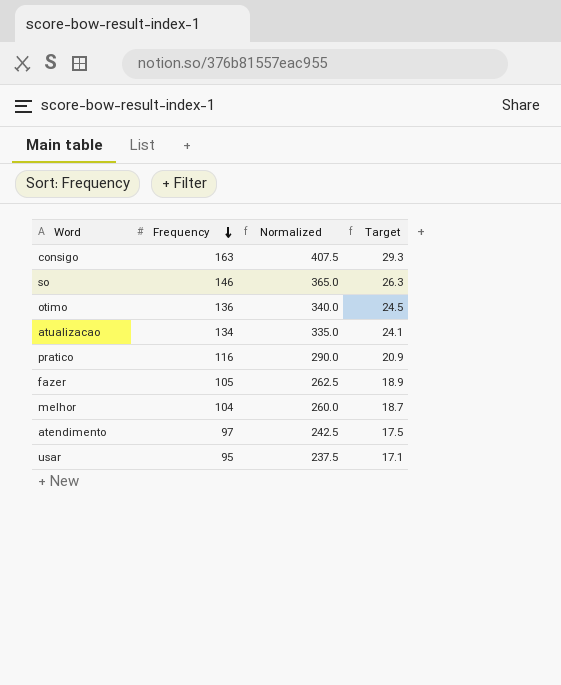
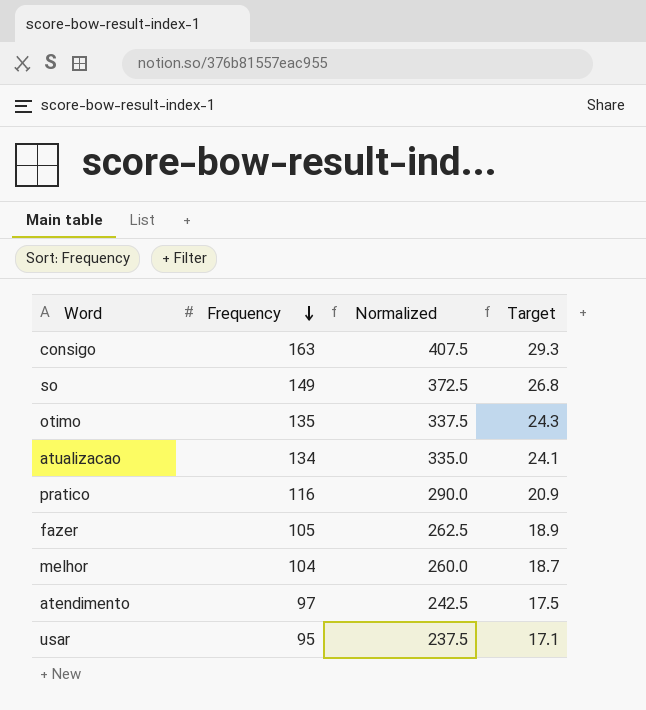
so | Frequency: 146 -> 149
so | Normalized: 365.0 -> 372.5
so | Target: 26.3 -> 26.8
otimo | Frequency: 136 -> 135
otimo | Normalized: 340.0 -> 337.5
otimo | Target: 24.5 -> 24.3

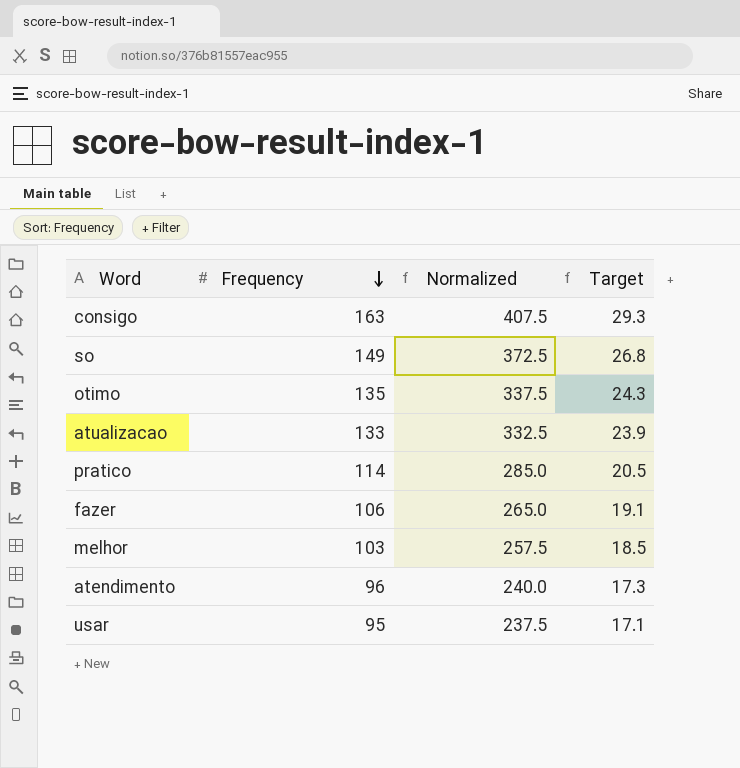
atualizacao | Frequency: 134 -> 133
atualizacao | Normalized: 335.0 -> 332.5
atualizacao | Target: 24.1 -> 23.9
pratico | Frequency: 116 -> 114
pratico | Normalized: 290.0 -> 285.0
pratico | Target: 20.9 -> 20.5
fazer | Frequency: 105 -> 106
fazer | Normalized: 262.5 -> 265.0
fazer | Target: 18.9 -> 19.1
melhor | Frequency: 104 -> 103
melhor | Normalized: 260.0 -> 257.5
melhor | Target: 18.7 -> 18.5
atendimento | Frequency: 97 -> 96
atendimento | Normalized: 242.5 -> 240.0
atendimento | Target: 17.5 -> 17.3

